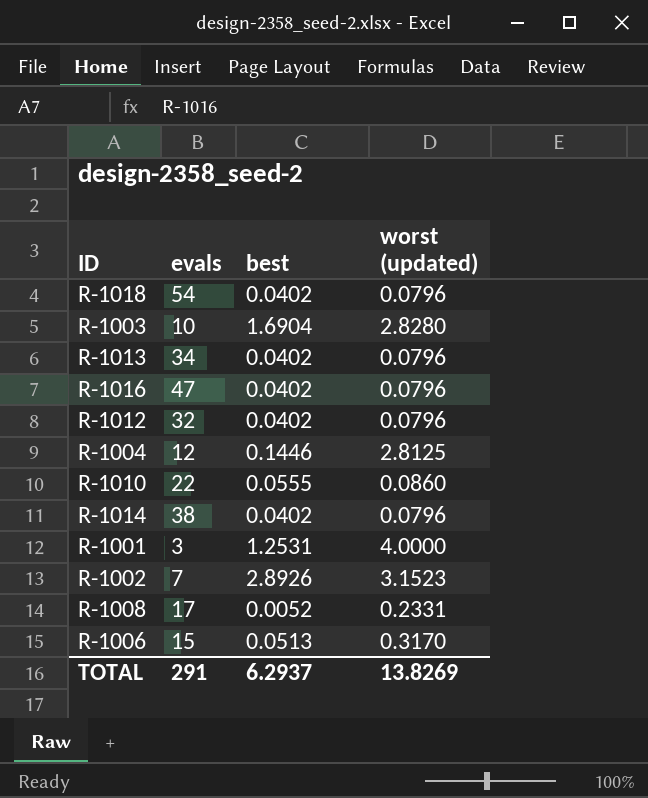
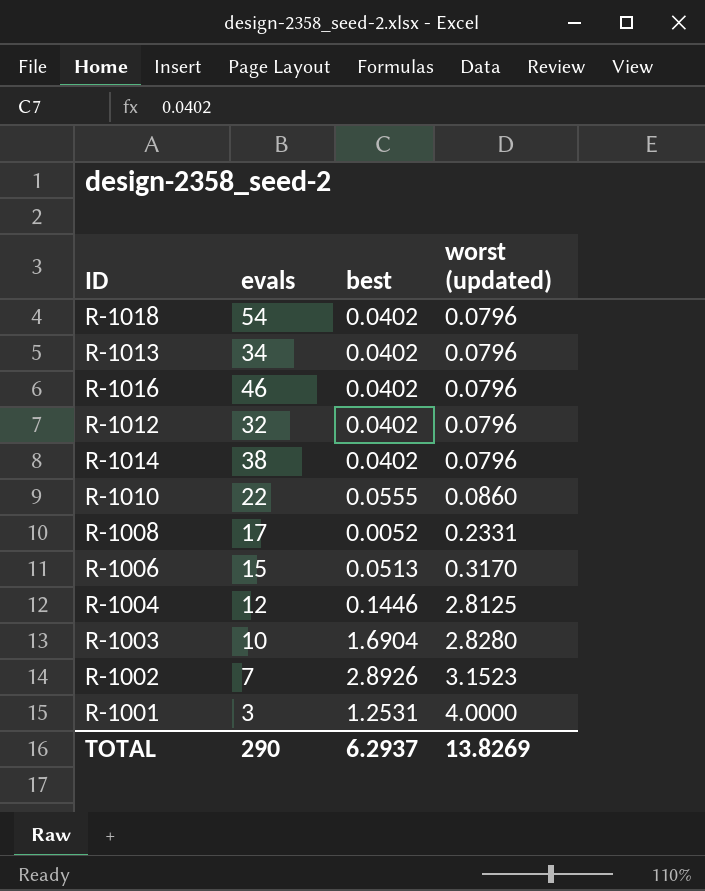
row order: none -> worst (updated) ascending
R-1016 | evals: 47 -> 46
TOTAL | evals: 291 -> 290

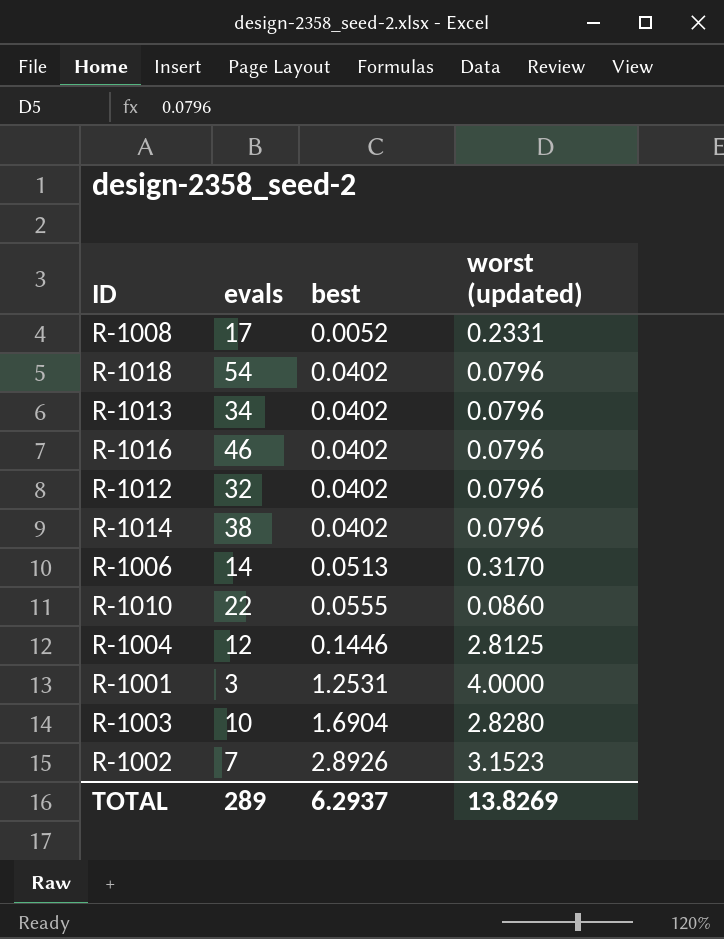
row order: worst (updated) ascending -> best ascending
R-1006 | evals: 15 -> 14
TOTAL | evals: 290 -> 289

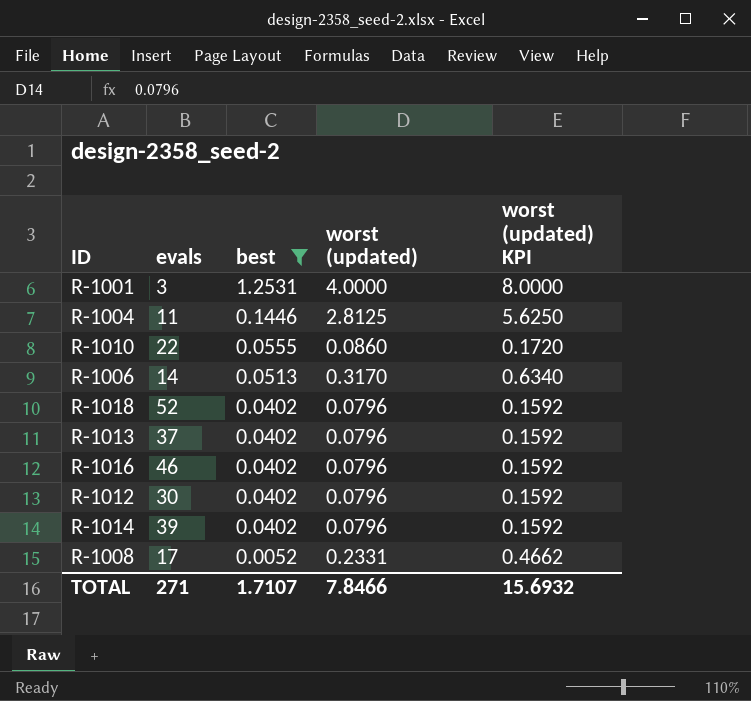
filter: none -> best <= 1.2531
row order: best ascending -> best descending
column worst (updated) KPI | formula: none -> [worst (updated)] * 2
R-1004 | evals: 12 -> 11
R-1018 | evals: 54 -> 52
R-1013 | evals: 34 -> 37
R-1012 | evals: 32 -> 30
R-1014 | evals: 38 -> 39
TOTAL | evals: 289 -> 271
TOTAL | best: 6.2937 -> 1.7107
TOTAL | worst (updated): 13.8269 -> 7.8466

